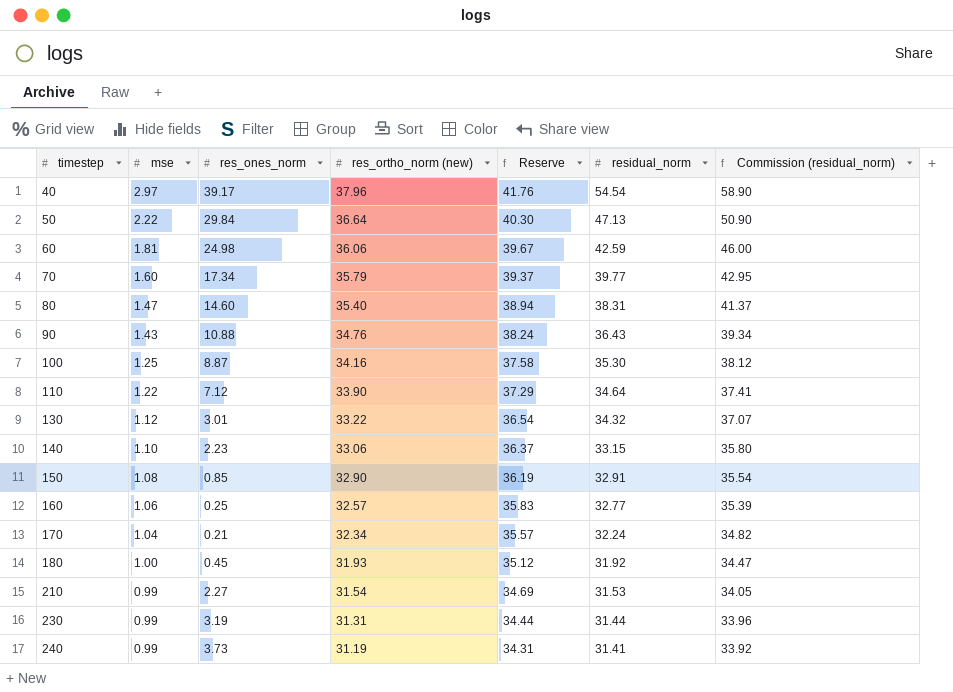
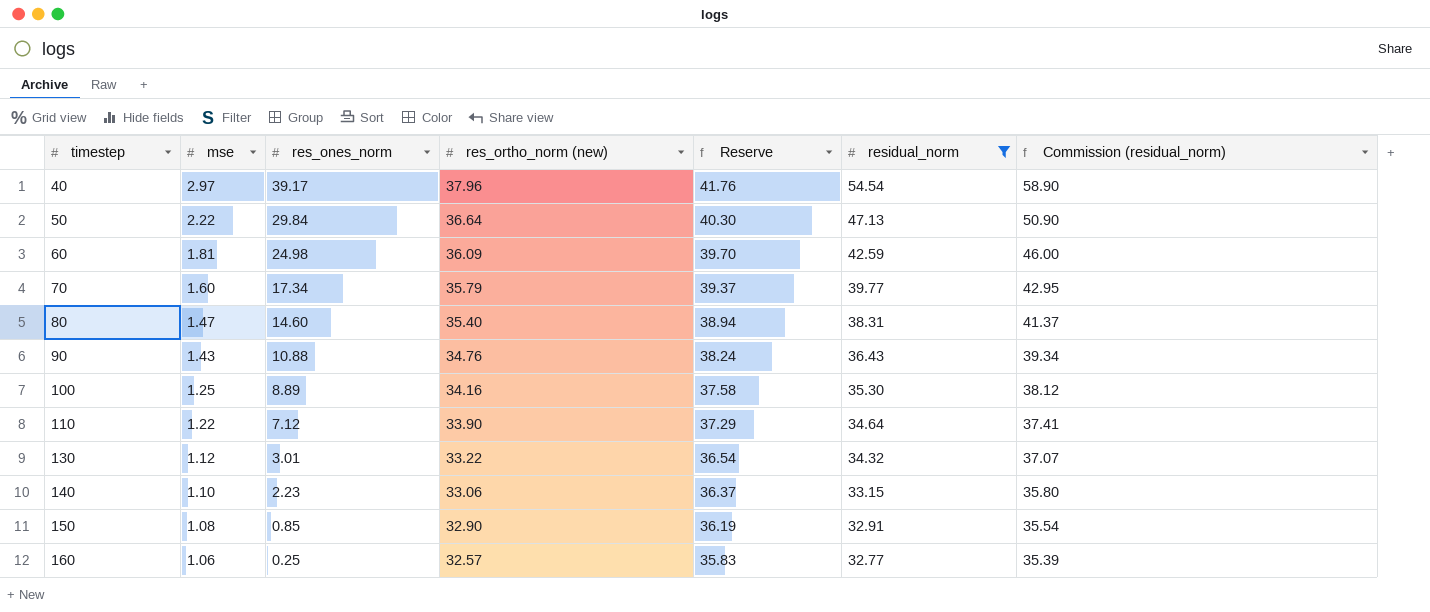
filter: none -> residual_norm >= 32.77
60 | res_ortho_norm (new): 36.06 -> 36.09
60 | Reserve: 39.67 -> 39.70
100 | res_ones_norm: 8.87 -> 8.89

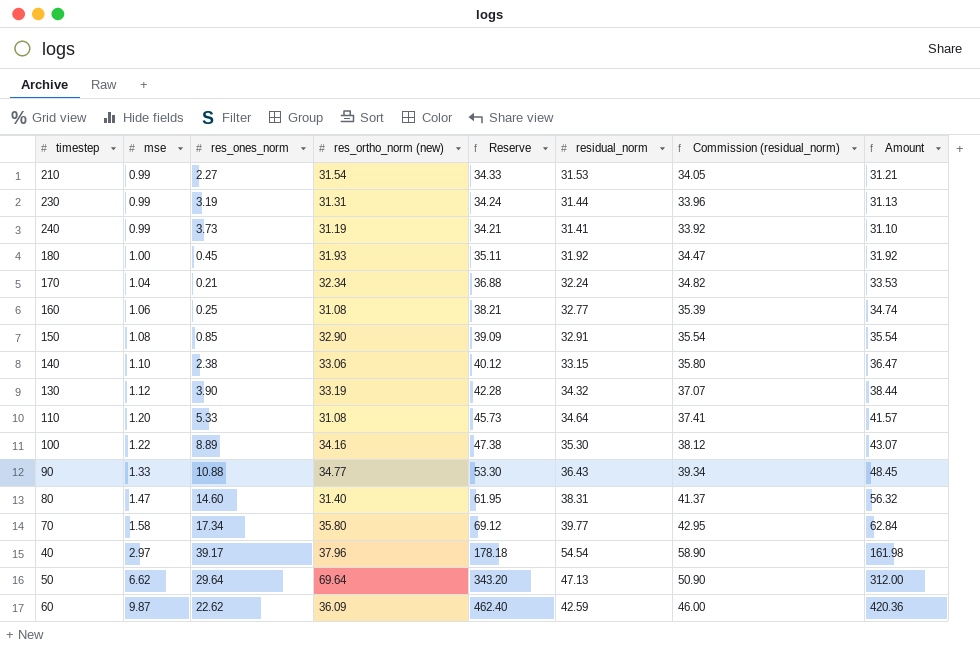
filter: residual_norm >= 32.77 -> none
row order: timestep ascending -> mse ascending
column Reserve | formula: [res_ortho_norm (new)] * 1.1 -> [Amount] * 1.1
column Amount | formula: none -> [mse] * [residual_norm]
160 | res_ortho_norm (new): 32.57 -> 31.08
140 | res_ones_norm: 2.23 -> 2.38
130 | res_ones_norm: 3.01 -> 3.90
130 | res_ortho_norm (new): 33.22 -> 33.19
110 | mse: 1.22 -> 1.20
110 | res_ones_norm: 7.12 -> 5.33
110 | res_ortho_norm (new): 33.90 -> 31.08
100 | mse: 1.25 -> 1.22
90 | mse: 1.43 -> 1.33
90 | res_ortho_norm (new): 34.76 -> 34.77
80 | res_ortho_norm (new): 35.40 -> 31.40
70 | mse: 1.60 -> 1.58
70 | res_ortho_norm (new): 35.79 -> 35.80
50 | mse: 2.22 -> 6.62
50 | res_ones_norm: 29.84 -> 29.64
50 | res_ortho_norm (new): 36.64 -> 69.64
60 | mse: 1.81 -> 9.87
60 | res_ones_norm: 24.98 -> 22.62

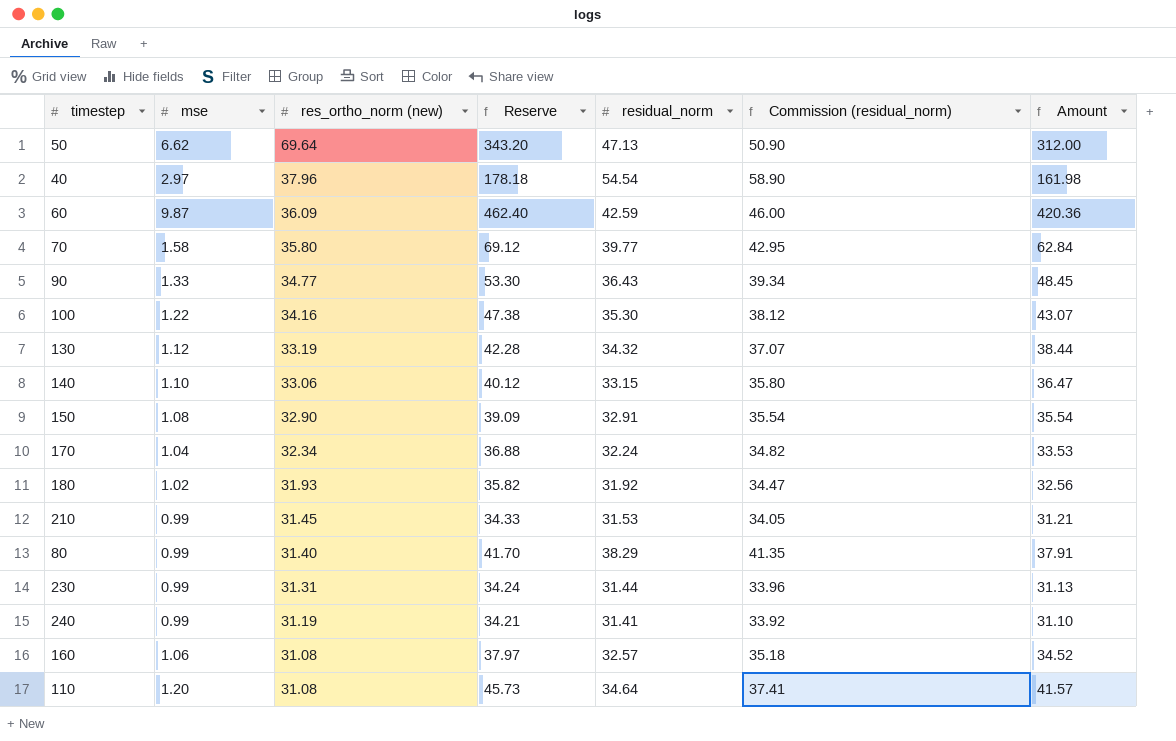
row order: mse ascending -> res_ortho_norm (new) descending
column res_ones_norm | position: 3 -> none
180 | mse: 1.00 -> 1.02
180 | Reserve: 35.11 -> 35.82
180 | Amount: 31.92 -> 32.56
210 | res_ortho_norm (new): 31.54 -> 31.45
80 | mse: 1.47 -> 0.99
80 | Reserve: 61.95 -> 41.70
80 | residual_norm: 38.31 -> 38.29
80 | Commission (residual_norm): 41.37 -> 41.35
80 | Amount: 56.32 -> 37.91
160 | Reserve: 38.21 -> 37.97
160 | residual_norm: 32.77 -> 32.57
160 | Commission (residual_norm): 35.39 -> 35.18
160 | Amount: 34.74 -> 34.52

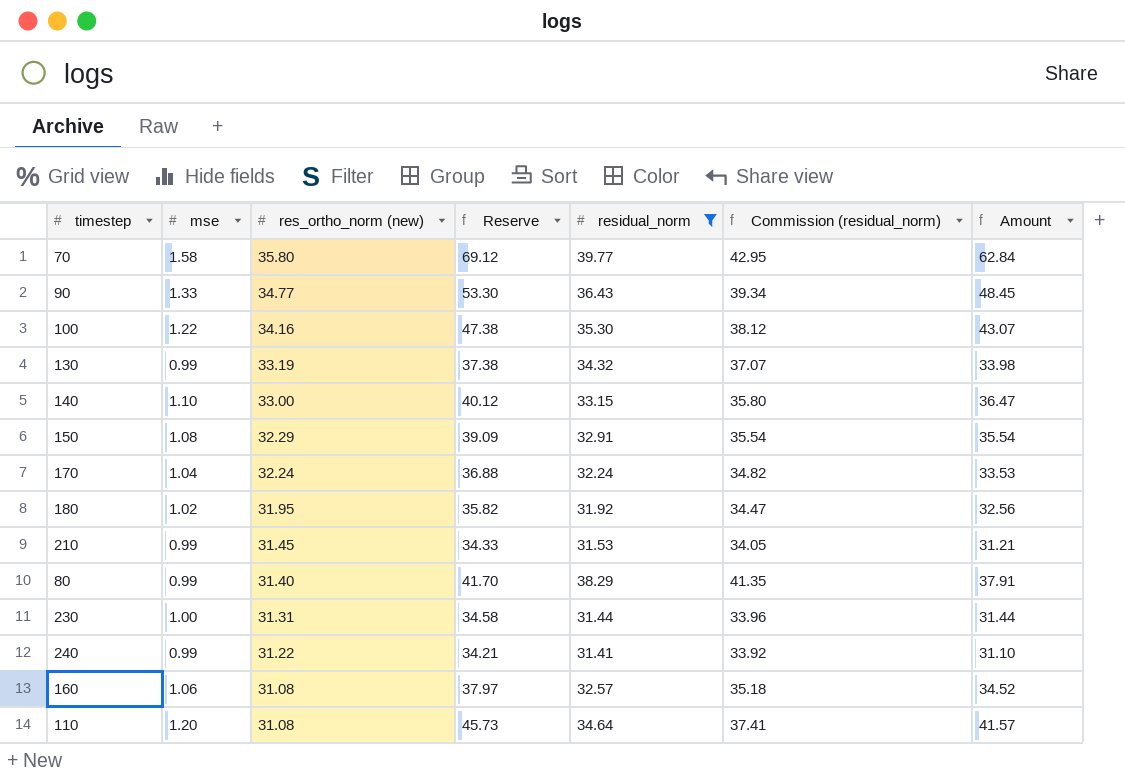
filter: none -> residual_norm <= 39.77
130 | mse: 1.12 -> 0.99
130 | Reserve: 42.28 -> 37.38
130 | Amount: 38.44 -> 33.98
140 | res_ortho_norm (new): 33.06 -> 33.00
150 | res_ortho_norm (new): 32.90 -> 32.29
170 | res_ortho_norm (new): 32.34 -> 32.24
180 | res_ortho_norm (new): 31.93 -> 31.95
230 | mse: 0.99 -> 1.00
230 | Reserve: 34.24 -> 34.58
230 | Amount: 31.13 -> 31.44
240 | res_ortho_norm (new): 31.19 -> 31.22

